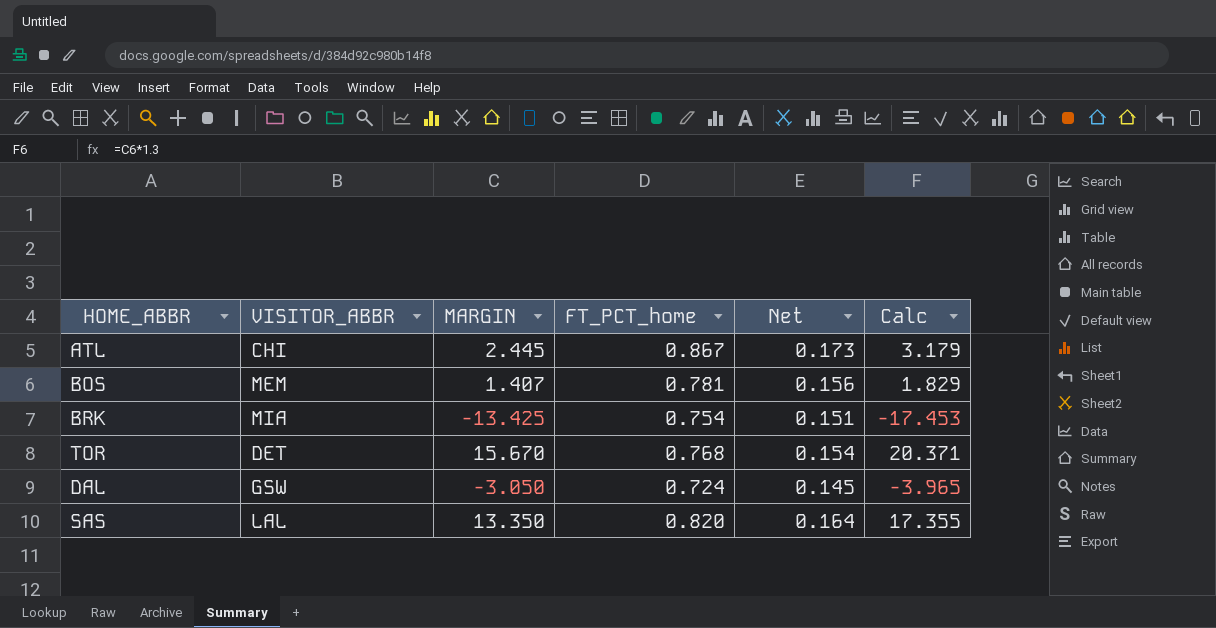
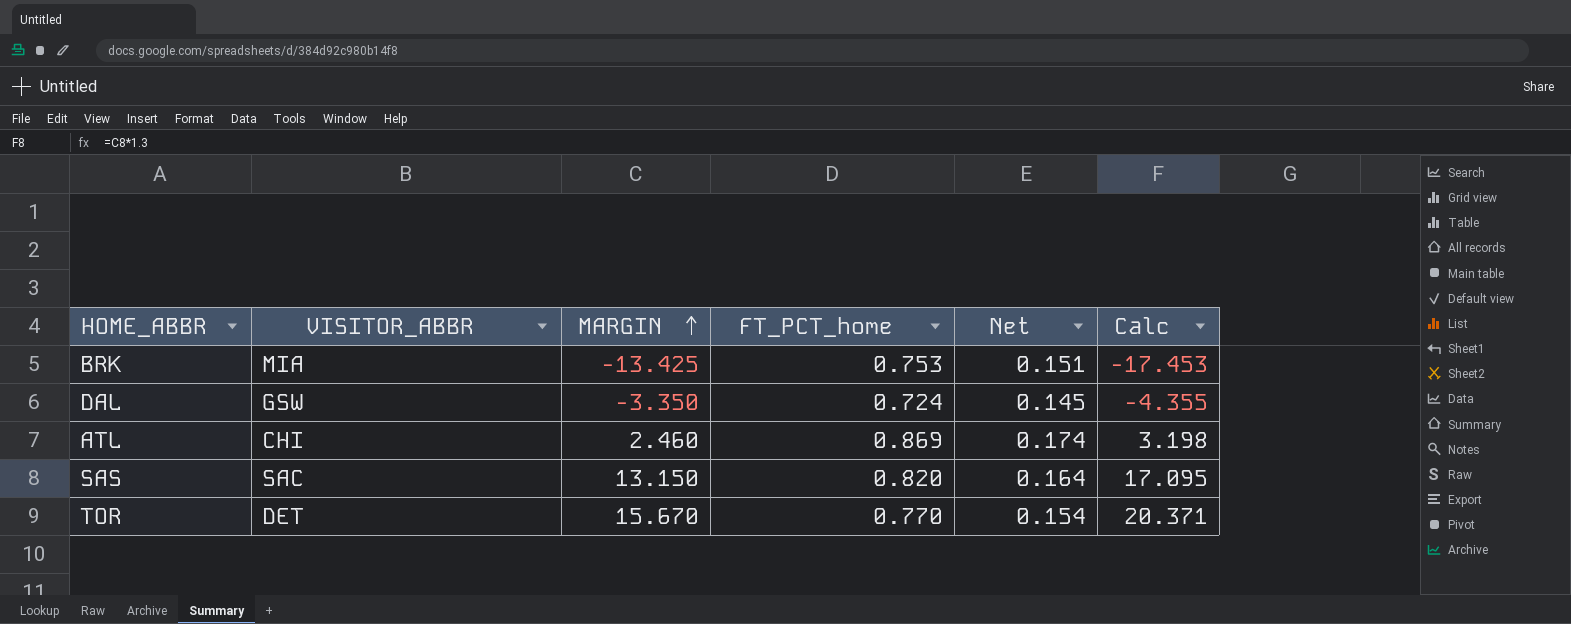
row order: none -> MARGIN ascending
row BOS: MEM | 1.407 | 0.781 | 0.156 | 1.829 -> none
BRK | FT_PCT_home: 0.754 -> 0.753
DAL | MARGIN: -3.050 -> -3.350
DAL | Calc: -3.965 -> -4.355
ATL | MARGIN: 2.445 -> 2.460
ATL | FT_PCT_home: 0.867 -> 0.869
ATL | Net: 0.173 -> 0.174
ATL | Calc: 3.179 -> 3.198
SAS | VISITOR_ABBR: LAL -> SAC
SAS | MARGIN: 13.350 -> 13.150
SAS | Calc: 17.355 -> 17.095
TOR | FT_PCT_home: 0.768 -> 0.770

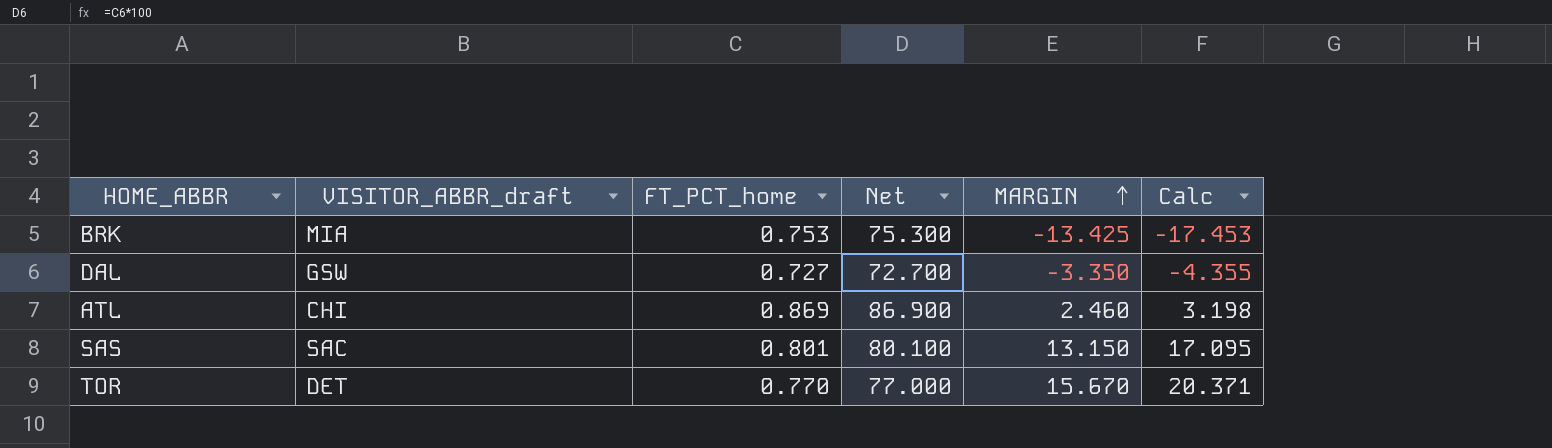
column name: VISITOR_ABBR -> VISITOR_ABBR_draft
column Net | formula: [FT_PCT_home] * 0.2 -> [FT_PCT_home] * 100
column MARGIN | position: 3 -> 5
DAL | FT_PCT_home: 0.724 -> 0.727
SAS | FT_PCT_home: 0.820 -> 0.801

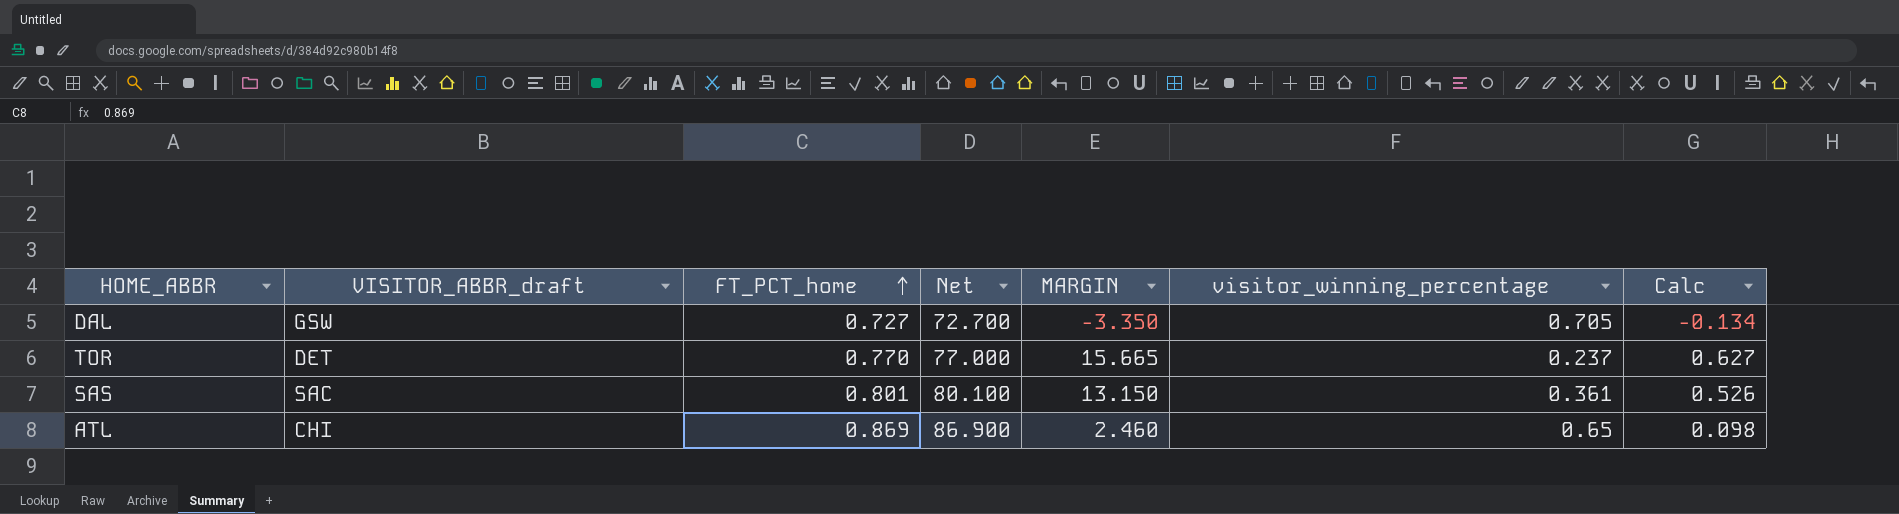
row order: MARGIN ascending -> FT_PCT_home ascending
column visitor_winning_percentage | position: none -> 6
column Calc | formula: [MARGIN] * 1.3 -> [MARGIN] * 0.04
row BRK: MIA | 0.753 | 75.300 | -13.425 | -17.453 -> none
TOR | MARGIN: 15.670 -> 15.665

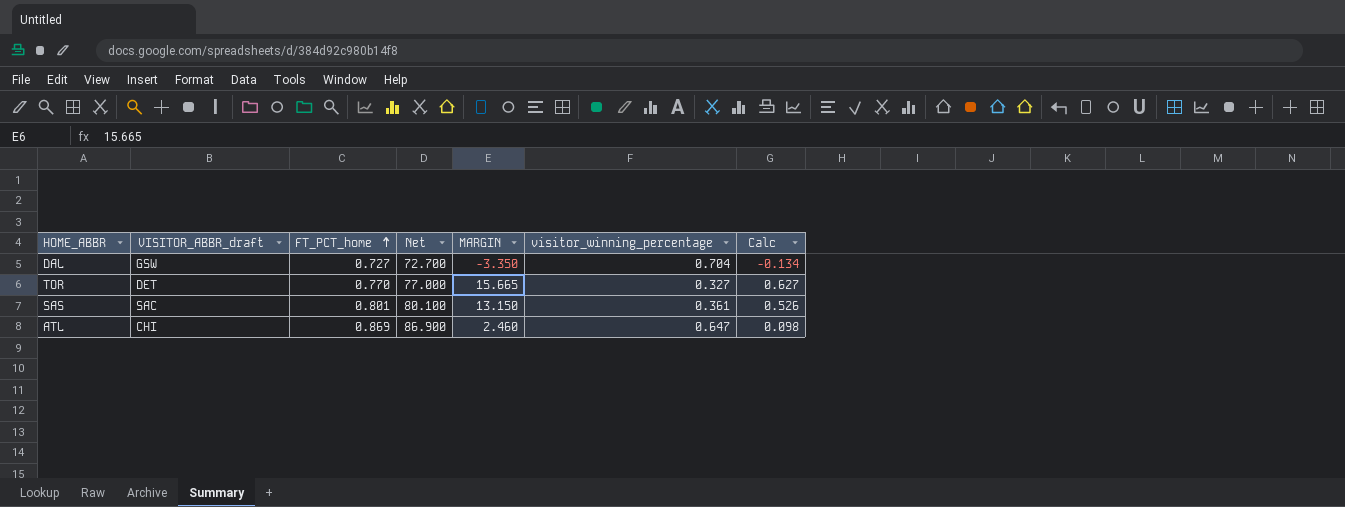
DAL | visitor_winning_percentage: 0.705 -> 0.704
TOR | visitor_winning_percentage: 0.237 -> 0.327
ATL | visitor_winning_percentage: 0.65 -> 0.647

